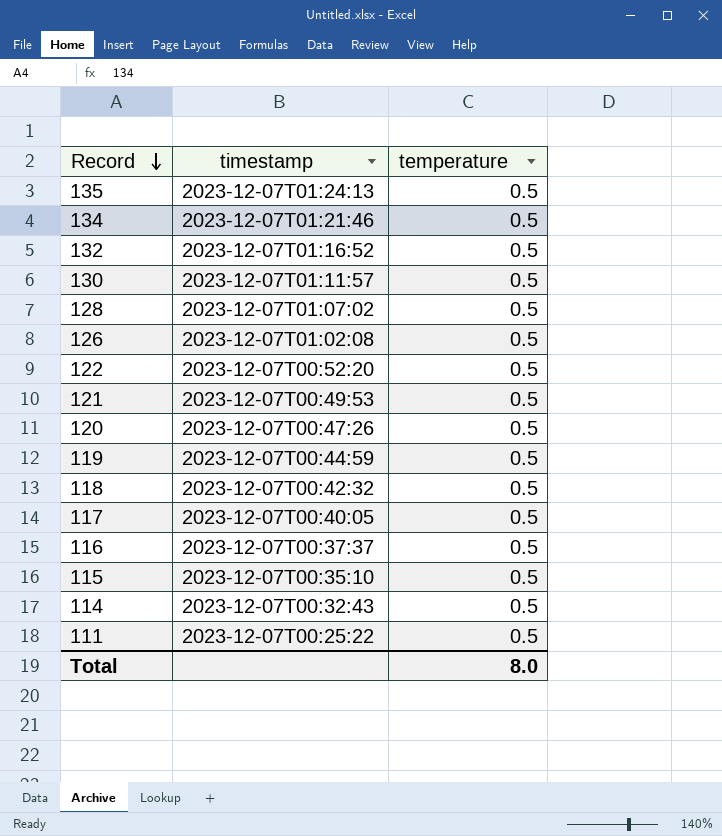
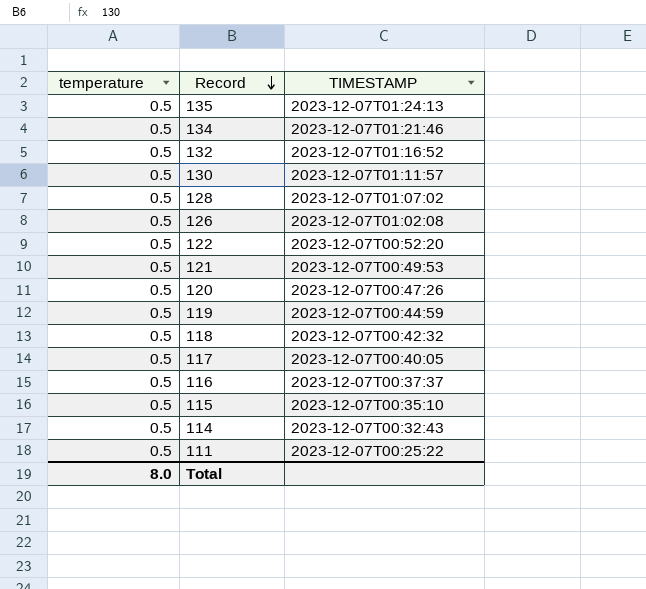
column temperature | position: 3 -> 1
column name: timestamp -> TIMESTAMP

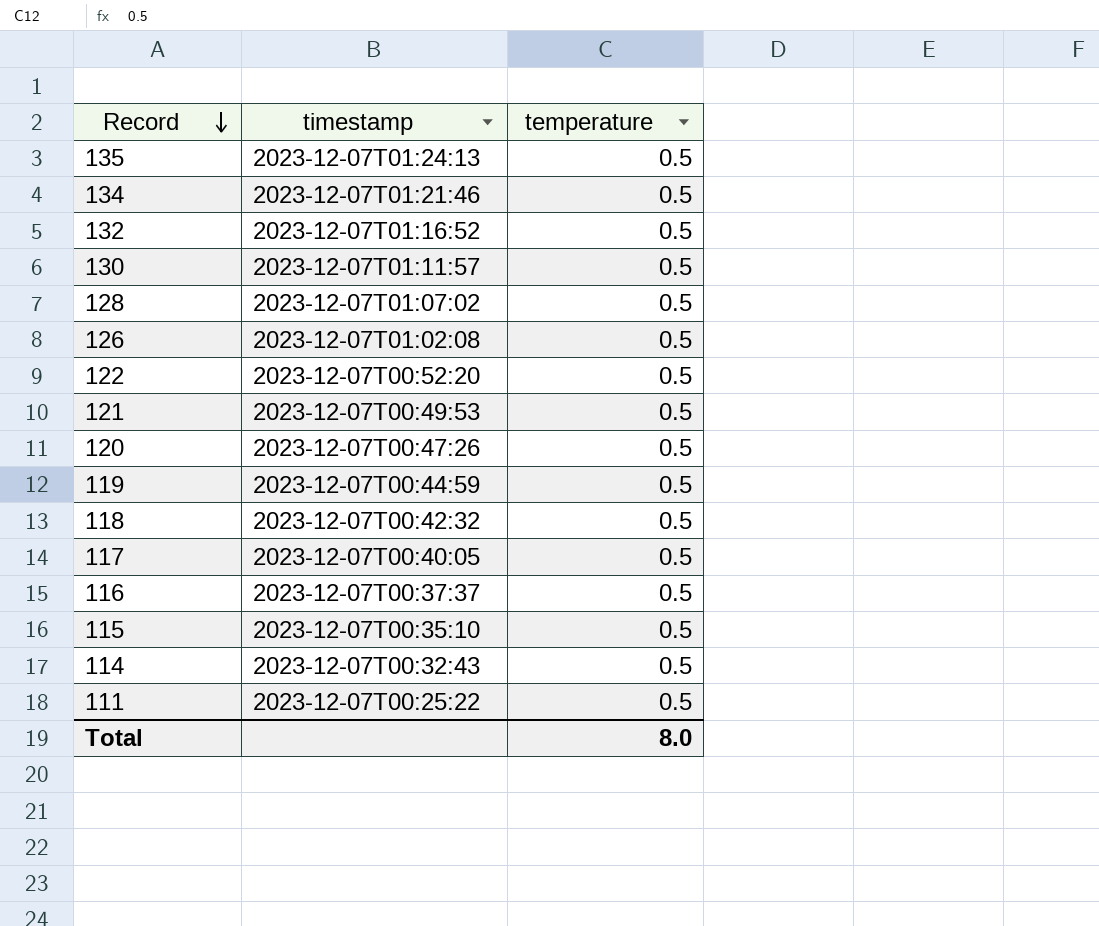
column name: TIMESTAMP -> timestamp
column temperature | position: 1 -> 3

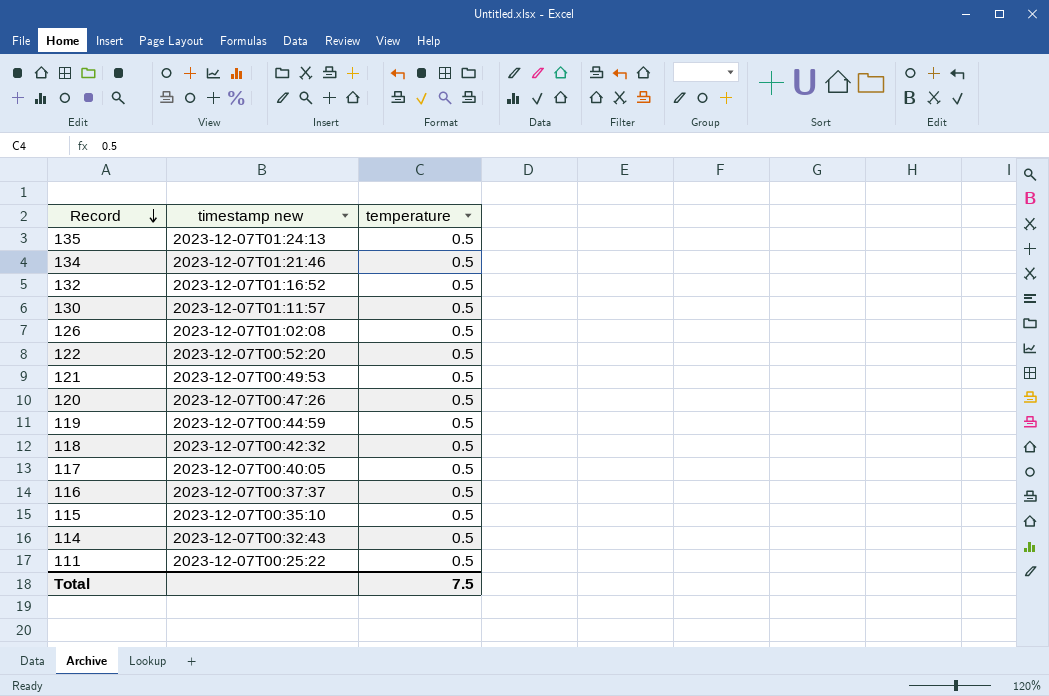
column name: timestamp -> timestamp new
row 128: 2023-12-07T01:07:02 | 0.5 -> none
Total | temperature: 8.0 -> 7.5

